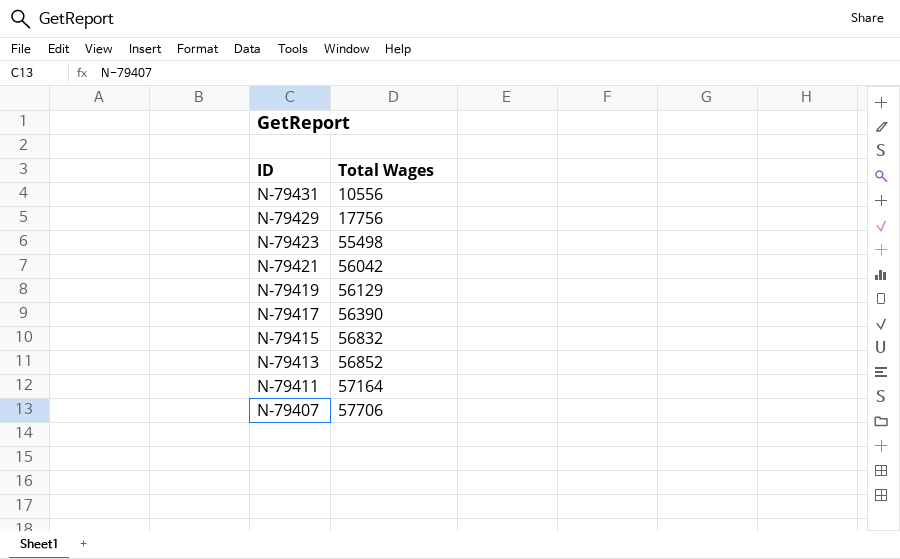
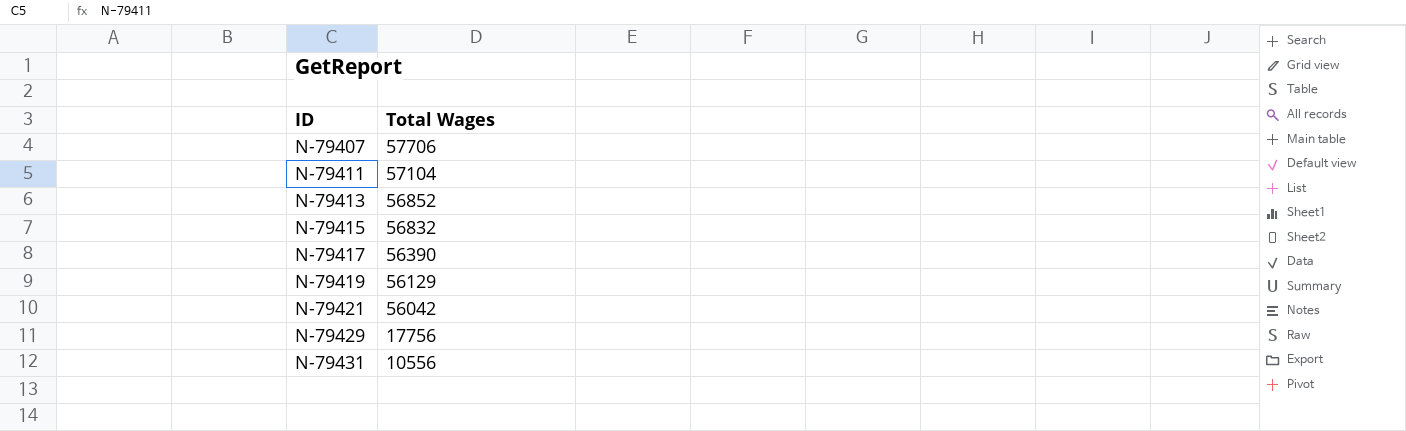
row order: ID descending -> ID ascending
row N-79423: 55498 -> none
N-79411 | Total Wages: 57164 -> 57104

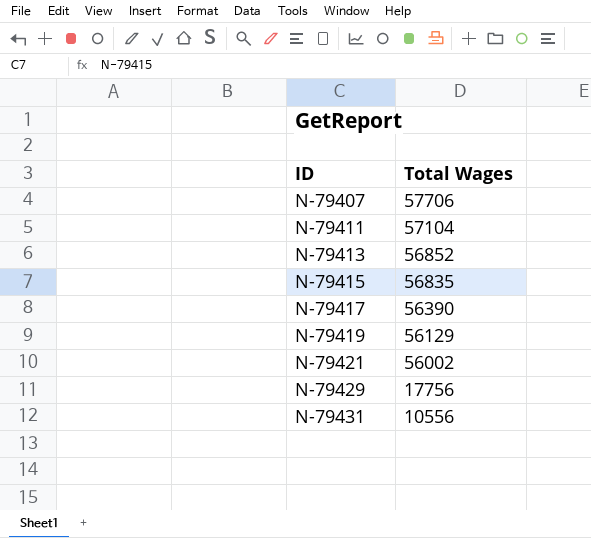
N-79415 | Total Wages: 56832 -> 56835
N-79421 | Total Wages: 56042 -> 56002

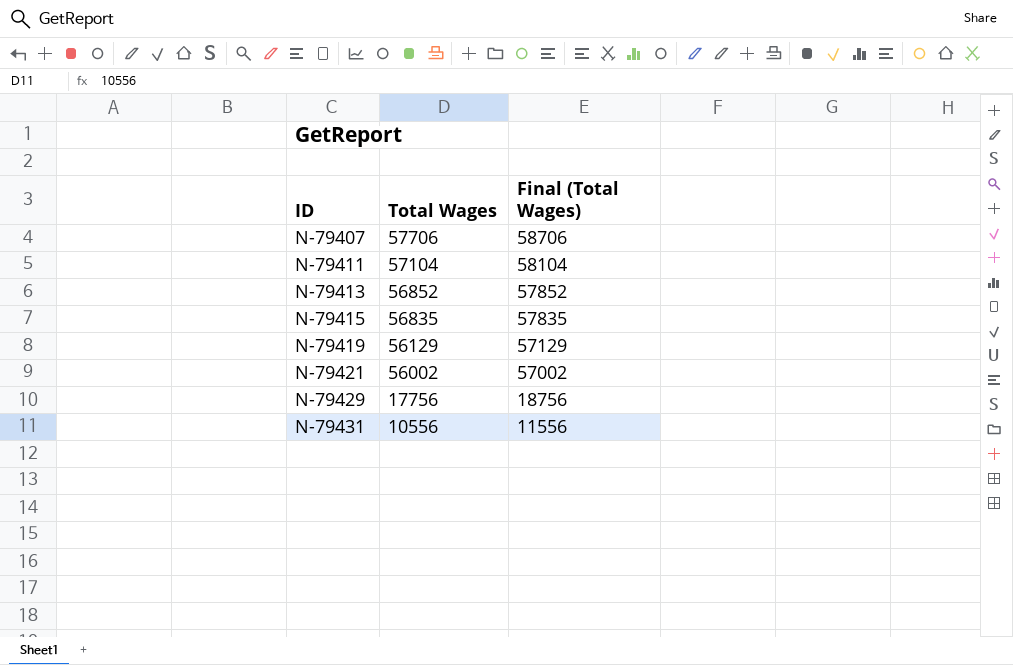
column Final (Total Wages) | formula: none -> [Total Wages] + 1000
row N-79417: 56390 -> none

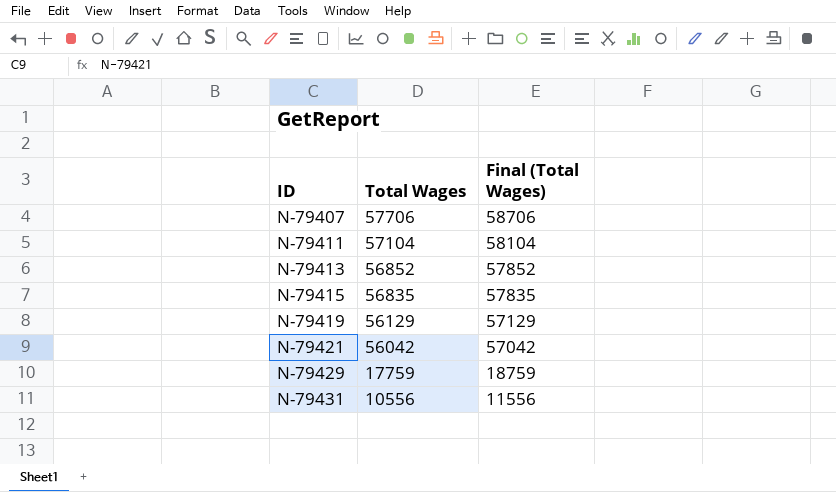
N-79421 | Total Wages: 56002 -> 56042
N-79421 | Final (Total Wages): 57002 -> 57042
N-79429 | Total Wages: 17756 -> 17759
N-79429 | Final (Total Wages): 18756 -> 18759

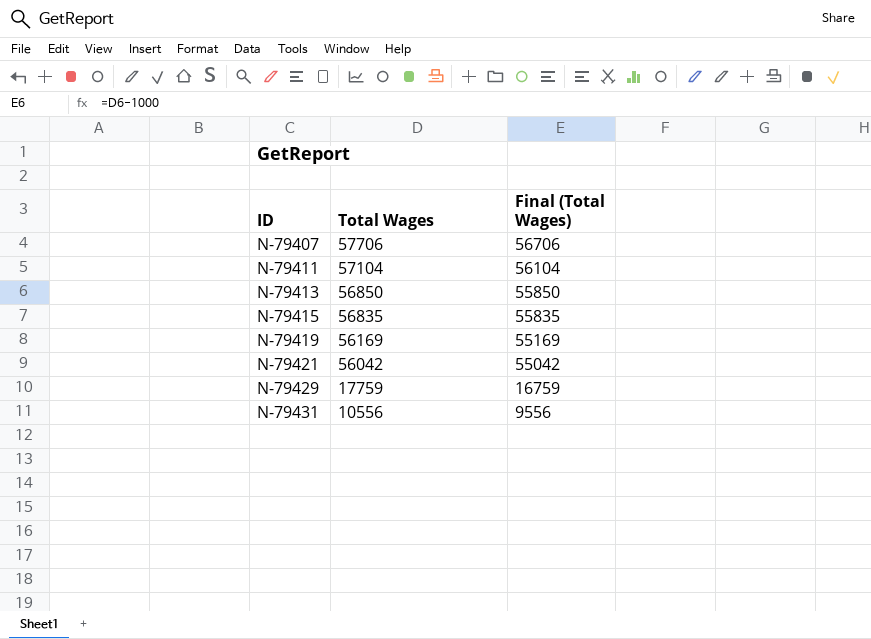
column Final (Total Wages) | formula: [Total Wages] + 1000 -> [Total Wages] - 1000
N-79413 | Total Wages: 56852 -> 56850
N-79419 | Total Wages: 56129 -> 56169

